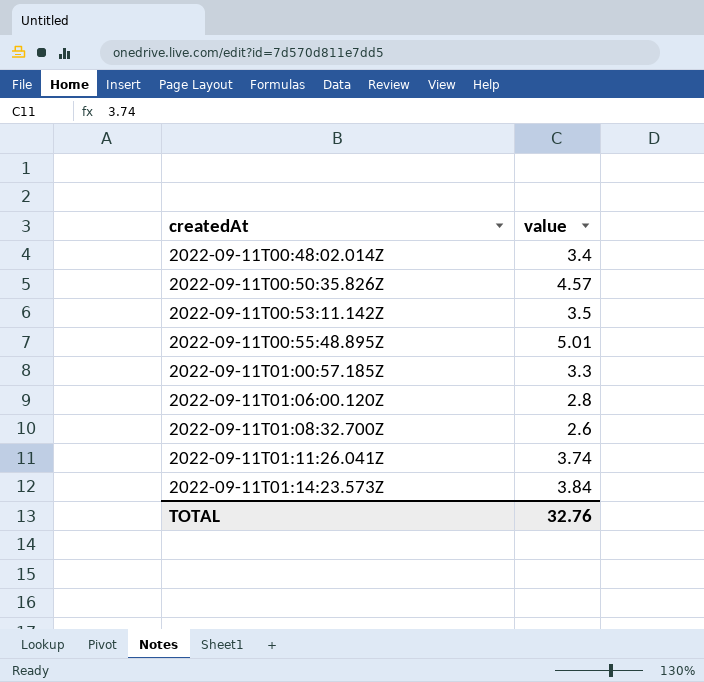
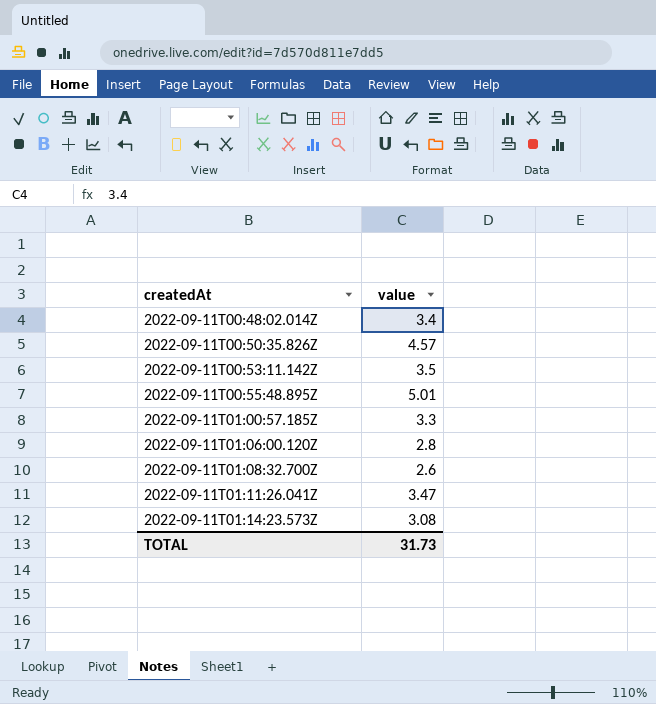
2022-09-11T01:11:26.041Z | value: 3.74 -> 3.47
2022-09-11T01:14:23.573Z | value: 3.84 -> 3.08
TOTAL | value: 32.76 -> 31.73

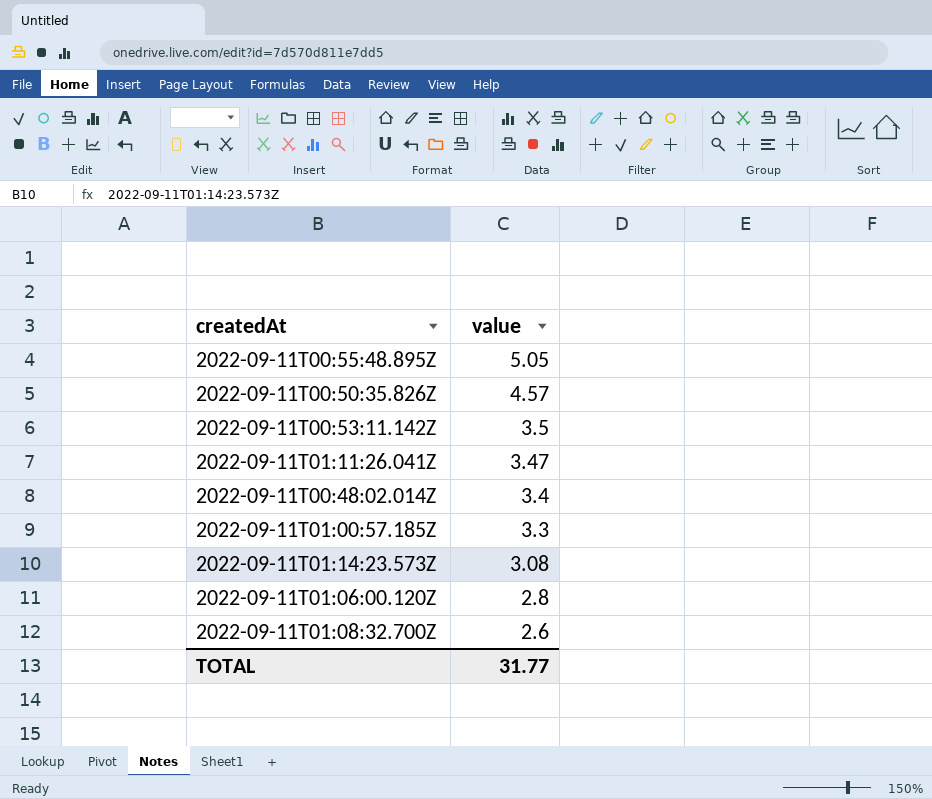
row order: createdAt ascending -> value descending
2022-09-11T00:55:48.895Z | value: 5.01 -> 5.05
TOTAL | value: 31.73 -> 31.77

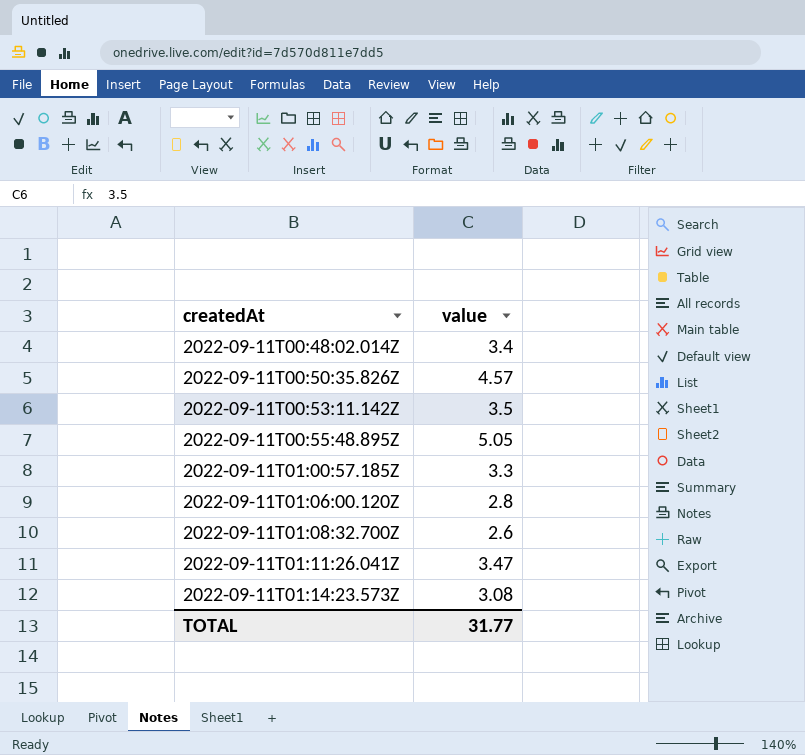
row order: value descending -> createdAt ascending

